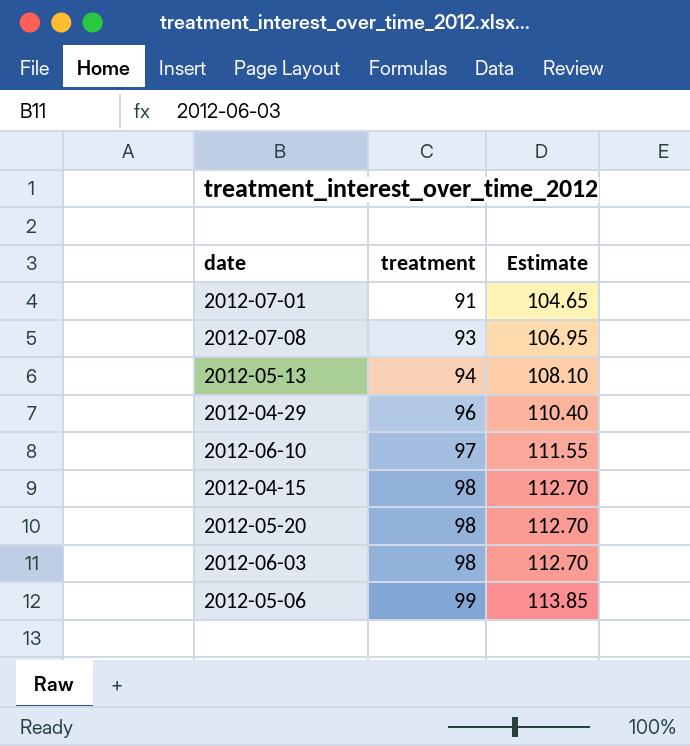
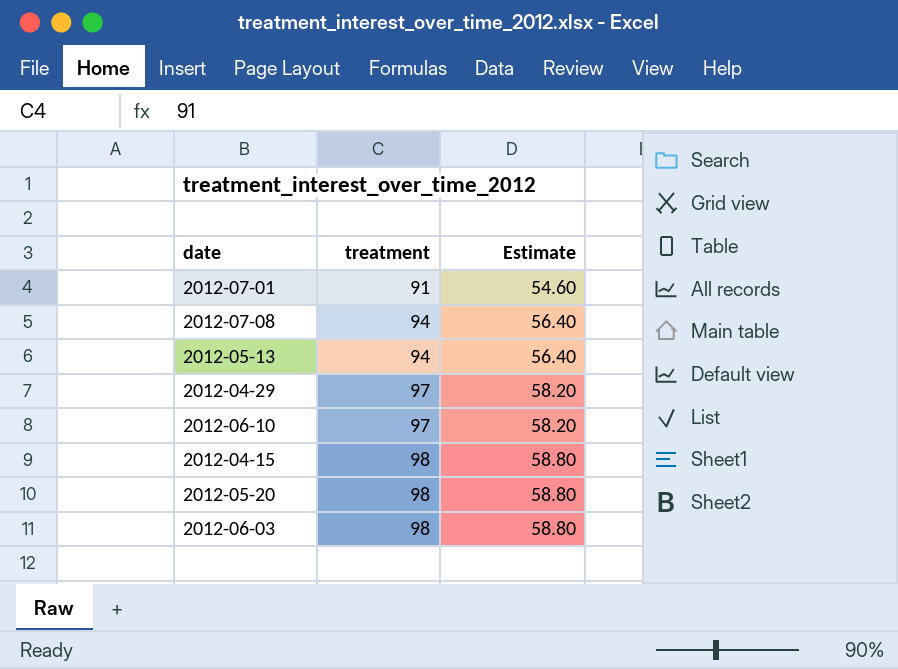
column Estimate | formula: [treatment] * 1.15 -> [treatment] * 0.6
row 2012-05-06: 99 | 113.85 -> none
2012-07-08 | treatment: 93 -> 94
2012-04-29 | treatment: 96 -> 97

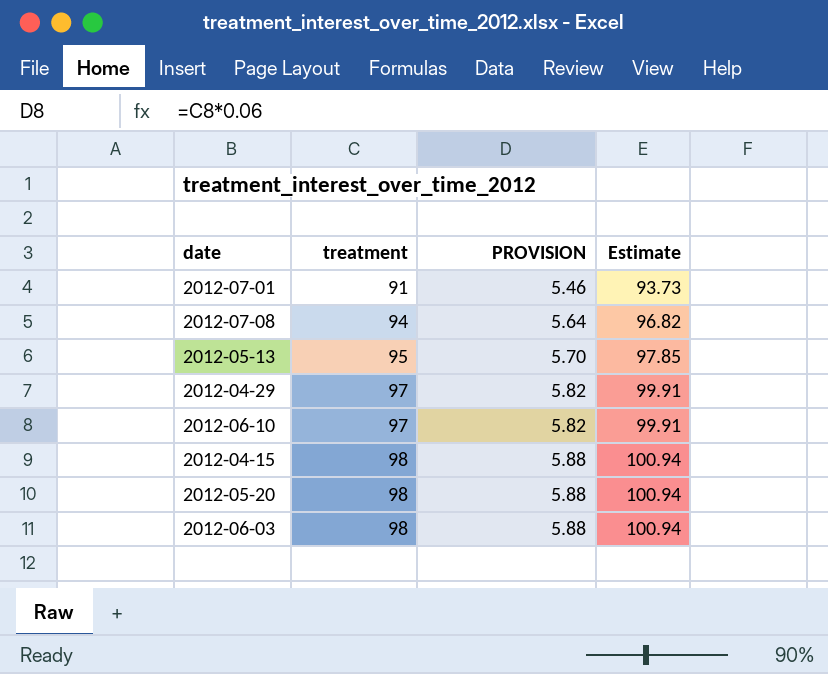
column PROVISION | formula: none -> [treatment] * 0.06
column Estimate | formula: [treatment] * 0.6 -> [treatment] * 1.03
2012-05-13 | treatment: 94 -> 95

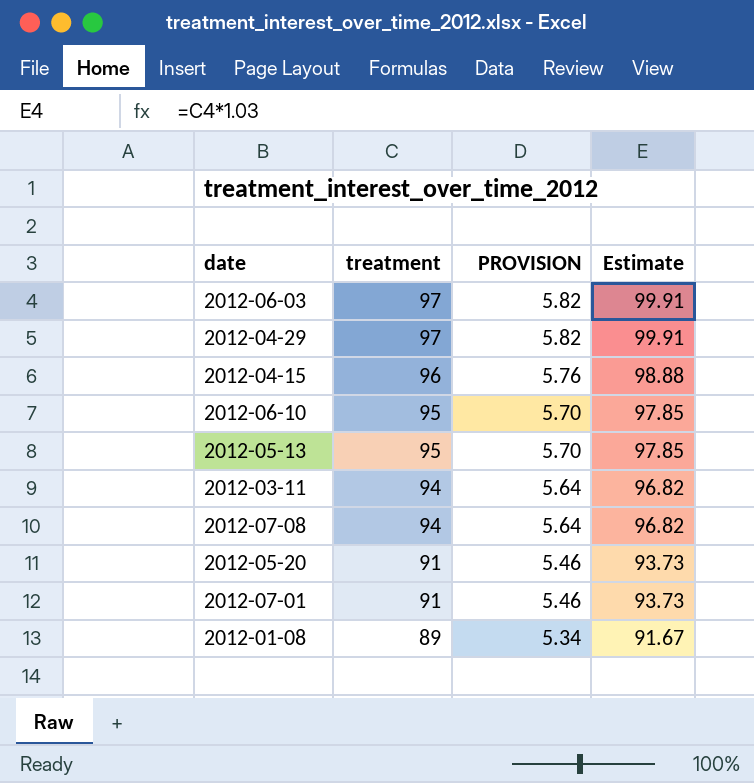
row order: treatment ascending -> treatment descending
2012-06-03 | treatment: 98 -> 97
2012-06-03 | PROVISION: 5.88 -> 5.82
2012-06-03 | Estimate: 100.94 -> 99.91
2012-04-15 | treatment: 98 -> 96
2012-04-15 | PROVISION: 5.88 -> 5.76
2012-04-15 | Estimate: 100.94 -> 98.88
2012-06-10 | treatment: 97 -> 95
2012-06-10 | PROVISION: 5.82 -> 5.70
2012-06-10 | Estimate: 99.91 -> 97.85
row 2012-03-11: none -> 94 | 5.64 | 96.82
2012-05-20 | treatment: 98 -> 91
2012-05-20 | PROVISION: 5.88 -> 5.46
2012-05-20 | Estimate: 100.94 -> 93.73
row 2012-01-08: none -> 89 | 5.34 | 91.67

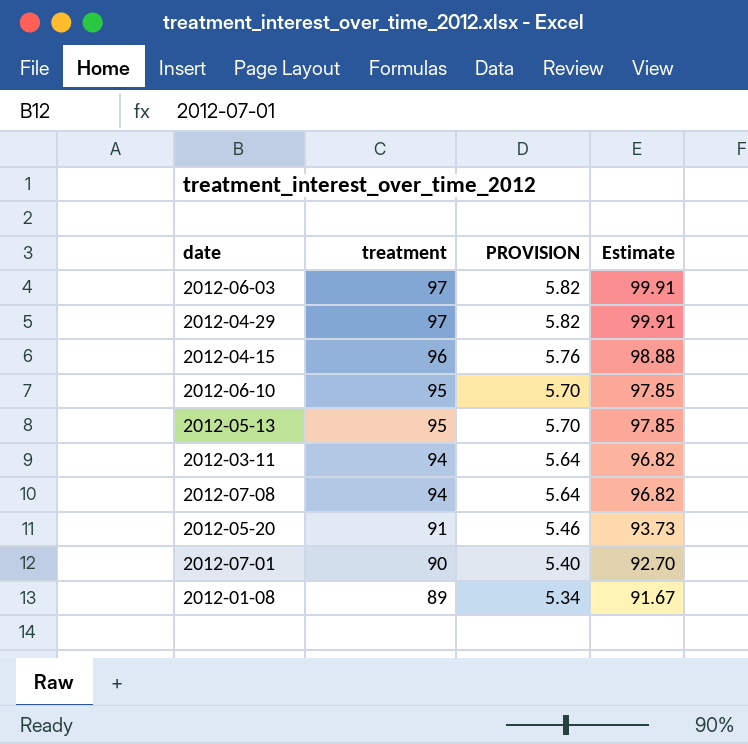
2012-07-01 | treatment: 91 -> 90
2012-07-01 | PROVISION: 5.46 -> 5.40
2012-07-01 | Estimate: 93.73 -> 92.70

